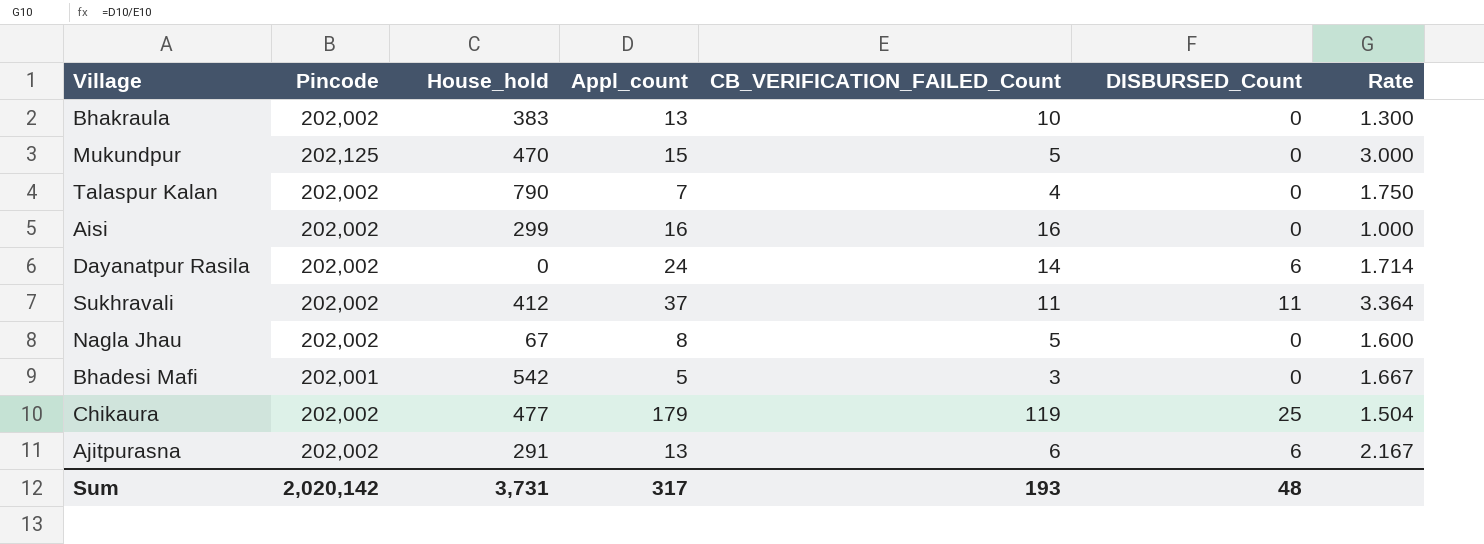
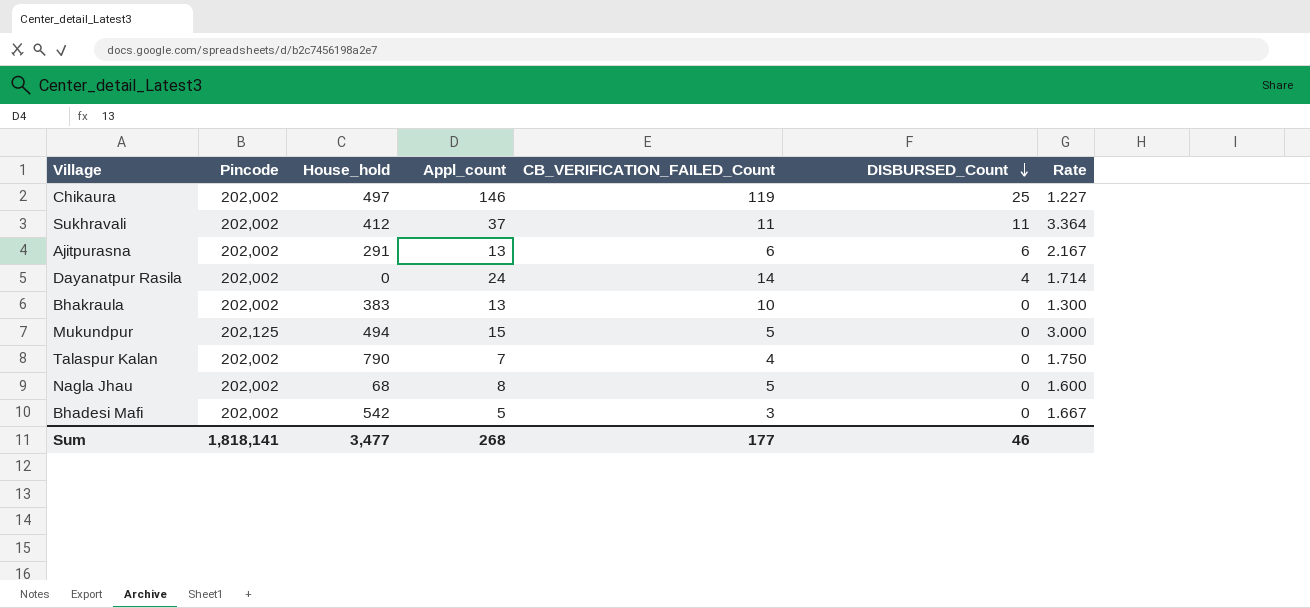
row order: none -> DISBURSED_Count descending
row Aisi: 202,002 | 299 | 16 | 16 | 0 | 1.000 -> none
Chikaura | House_hold: 477 -> 497
Chikaura | Appl_count: 179 -> 146
Chikaura | Rate: 1.504 -> 1.227
Dayanatpur Rasila | DISBURSED_Count: 6 -> 4
Mukundpur | House_hold: 470 -> 494
Nagla Jhau | House_hold: 67 -> 68
Bhadesi Mafi | Pincode: 202,001 -> 202,002
Sum | Pincode: 2,020,142 -> 1,818,141
Sum | House_hold: 3,731 -> 3,477
Sum | Appl_count: 317 -> 268
Sum | CB_VERIFICATION_FAILED_Count: 193 -> 177
Sum | DISBURSED_Count: 48 -> 46

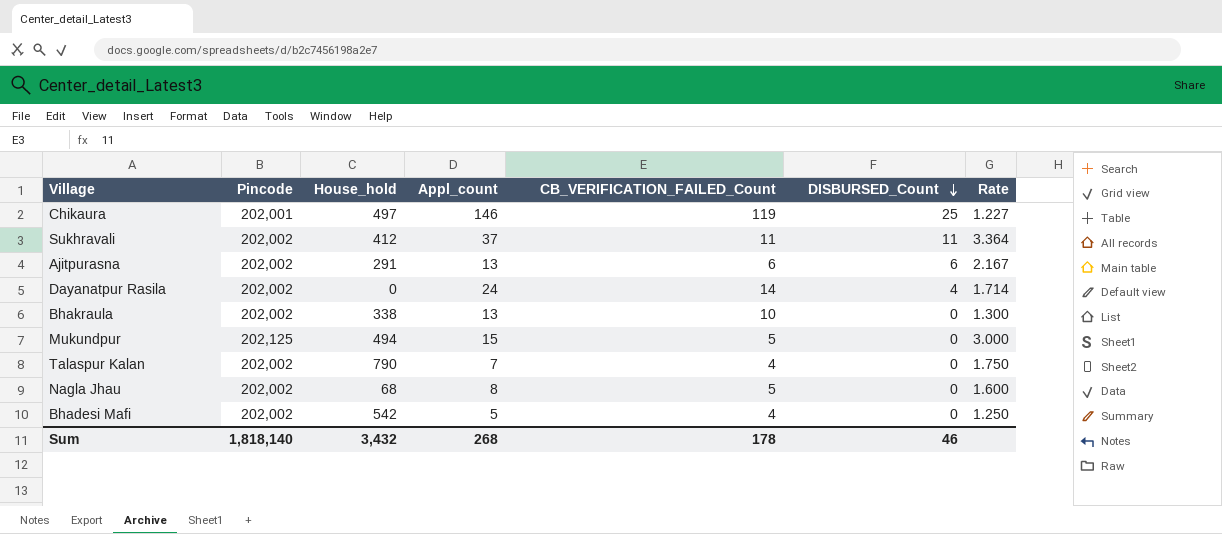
Chikaura | Pincode: 202,002 -> 202,001
Bhakraula | House_hold: 383 -> 338
Bhadesi Mafi | CB_VERIFICATION_FAILED_Count: 3 -> 4
Bhadesi Mafi | Rate: 1.667 -> 1.250
Sum | Pincode: 1,818,141 -> 1,818,140
Sum | House_hold: 3,477 -> 3,432
Sum | CB_VERIFICATION_FAILED_Count: 177 -> 178

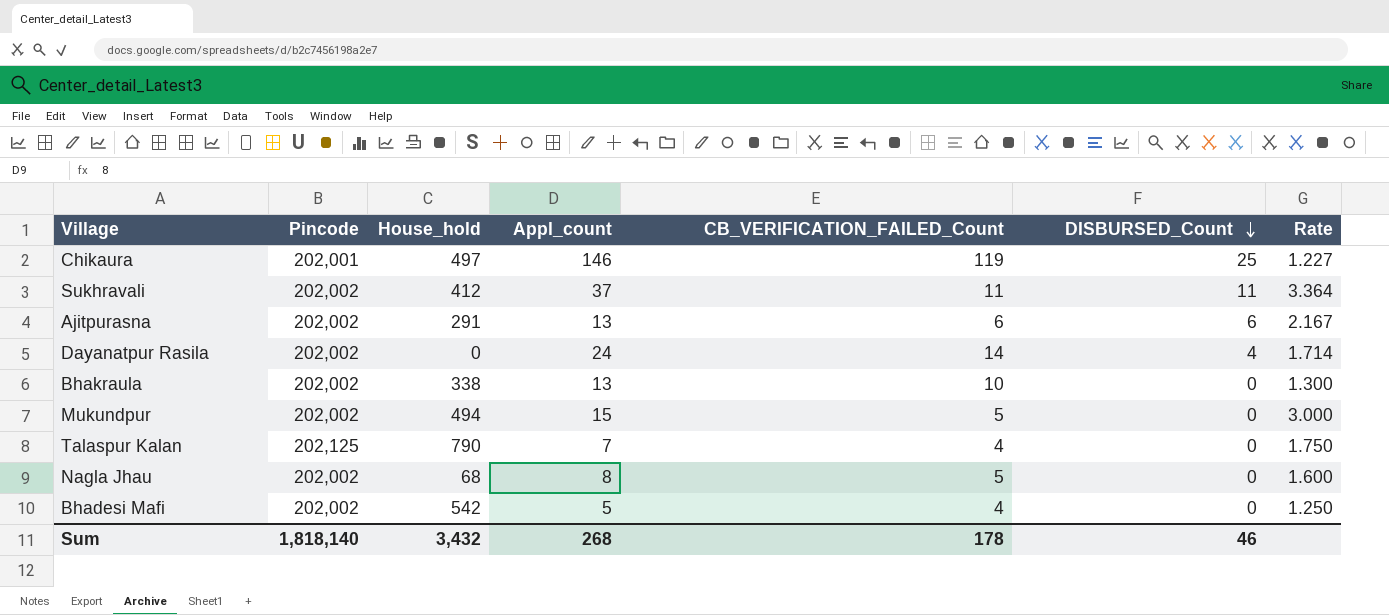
Mukundpur | Pincode: 202,125 -> 202,002
Talaspur Kalan | Pincode: 202,002 -> 202,125

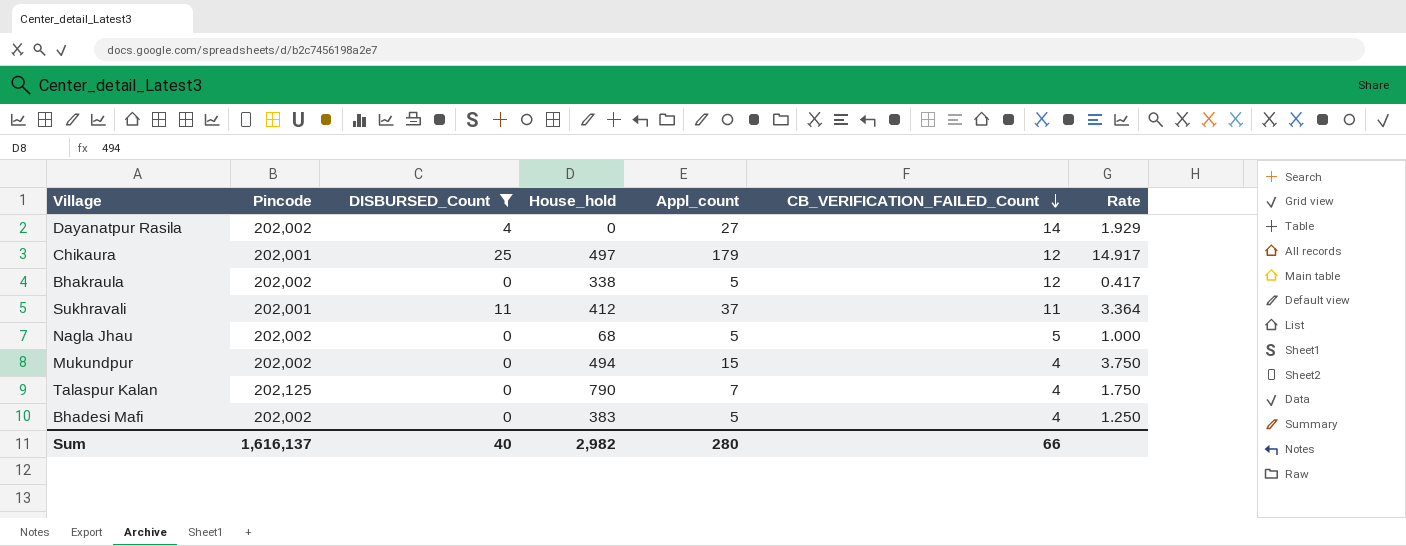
filter: none -> DISBURSED_Count != 6
row order: DISBURSED_Count descending -> CB_VERIFICATION_FAILED_Count descending
column DISBURSED_Count | position: 6 -> 3
Dayanatpur Rasila | Appl_count: 24 -> 27
Dayanatpur Rasila | Rate: 1.714 -> 1.929
Chikaura | Appl_count: 146 -> 179
Chikaura | CB_VERIFICATION_FAILED_Count: 119 -> 12
Chikaura | Rate: 1.227 -> 14.917
Bhakraula | Appl_count: 13 -> 5
Bhakraula | CB_VERIFICATION_FAILED_Count: 10 -> 12
Bhakraula | Rate: 1.300 -> 0.417
Sukhravali | Pincode: 202,002 -> 202,001
Nagla Jhau | Appl_count: 8 -> 5
Nagla Jhau | Rate: 1.600 -> 1.000
Mukundpur | CB_VERIFICATION_FAILED_Count: 5 -> 4
Mukundpur | Rate: 3.000 -> 3.750
Bhadesi Mafi | House_hold: 542 -> 383
Sum | Pincode: 1,818,140 -> 1,616,137
Sum | DISBURSED_Count: 46 -> 40
Sum | House_hold: 3,432 -> 2,982
Sum | Appl_count: 268 -> 280
Sum | CB_VERIFICATION_FAILED_Count: 178 -> 66

